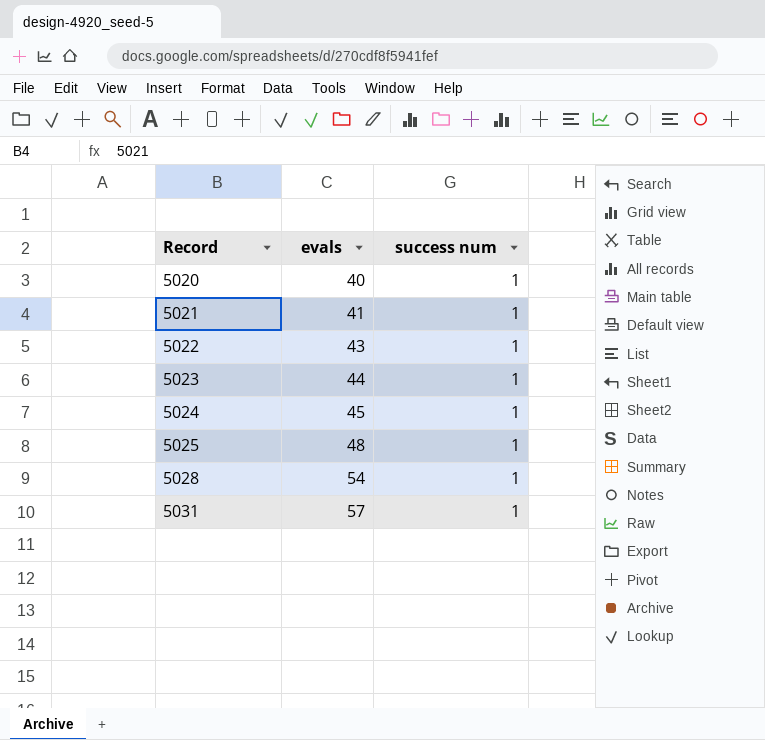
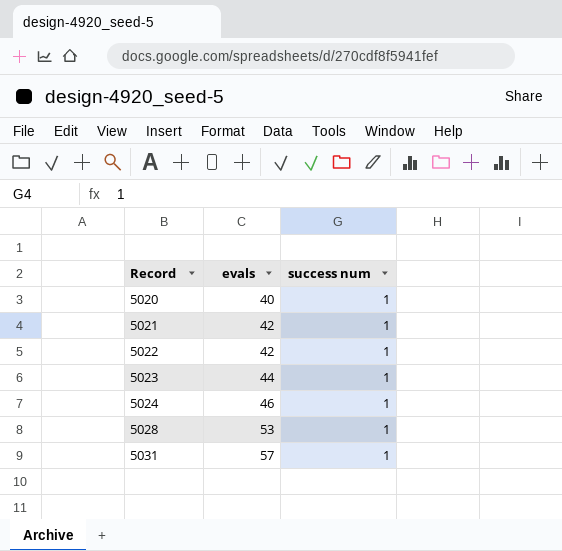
row 5025: 48 | 1 -> none
5021 | evals: 41 -> 42
5022 | evals: 43 -> 42
5024 | evals: 45 -> 46
5028 | evals: 54 -> 53

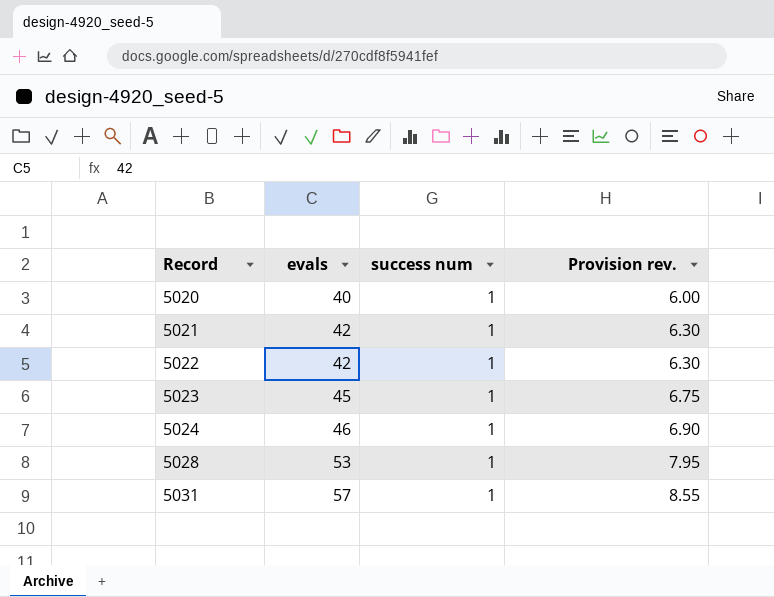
column Provision rev. | formula: none -> [evals] * 0.15
5023 | evals: 44 -> 45

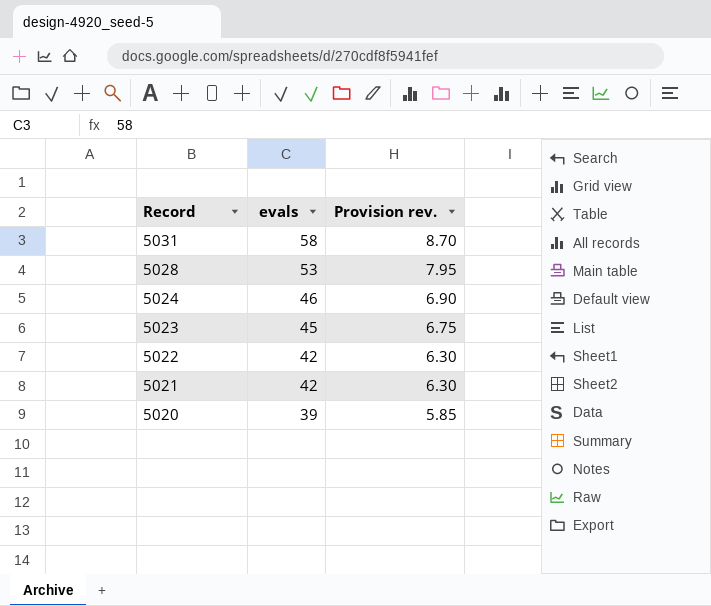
row order: Record ascending -> Record descending
column success num | position: 3 -> none
5031 | evals: 57 -> 58
5031 | Provision rev.: 8.55 -> 8.70
5020 | evals: 40 -> 39
5020 | Provision rev.: 6.00 -> 5.85

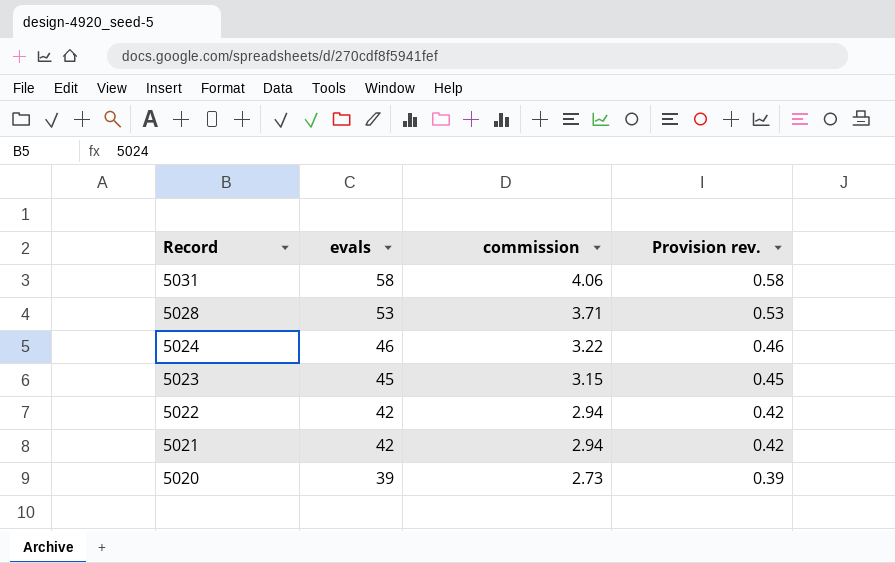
column commission | formula: none -> [evals] * 0.07
column Provision rev. | formula: [evals] * 0.15 -> [evals] * 0.01

